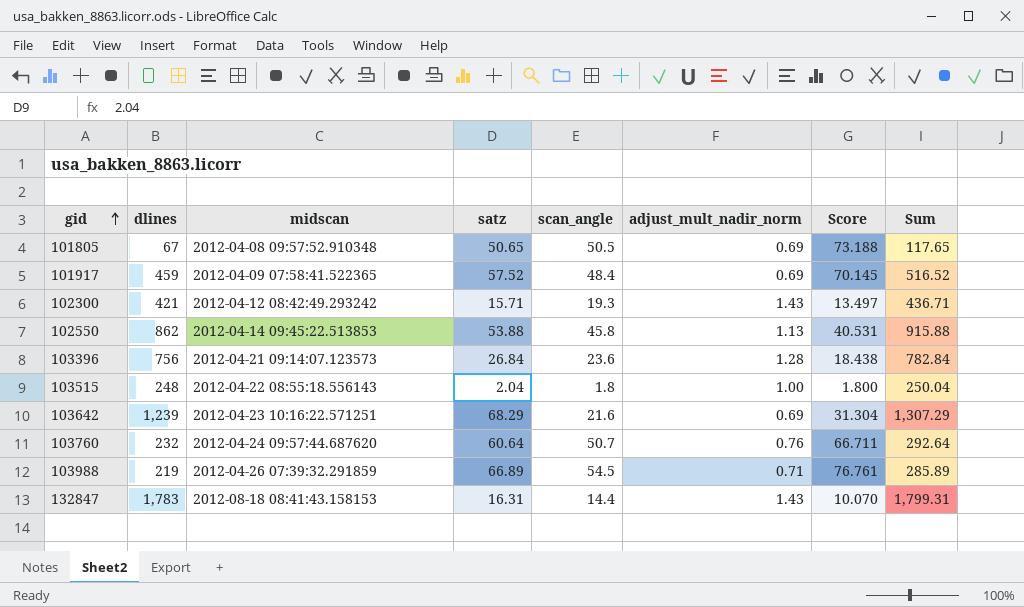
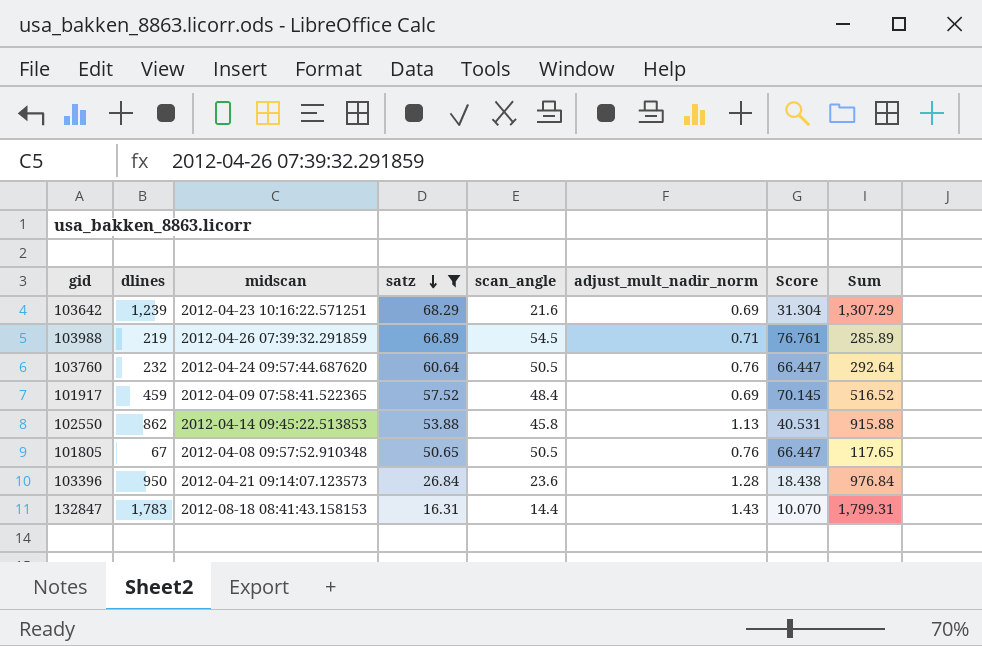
filter: none -> satz >= 16.31
row order: gid ascending -> satz descending
103760 | scan_angle: 50.7 -> 50.5
103760 | Score: 66.711 -> 66.447
101805 | adjust_mult_nadir_norm: 0.69 -> 0.76
101805 | Score: 73.188 -> 66.447
103396 | dlines: 756 -> 950
103396 | Sum: 782.84 -> 976.84

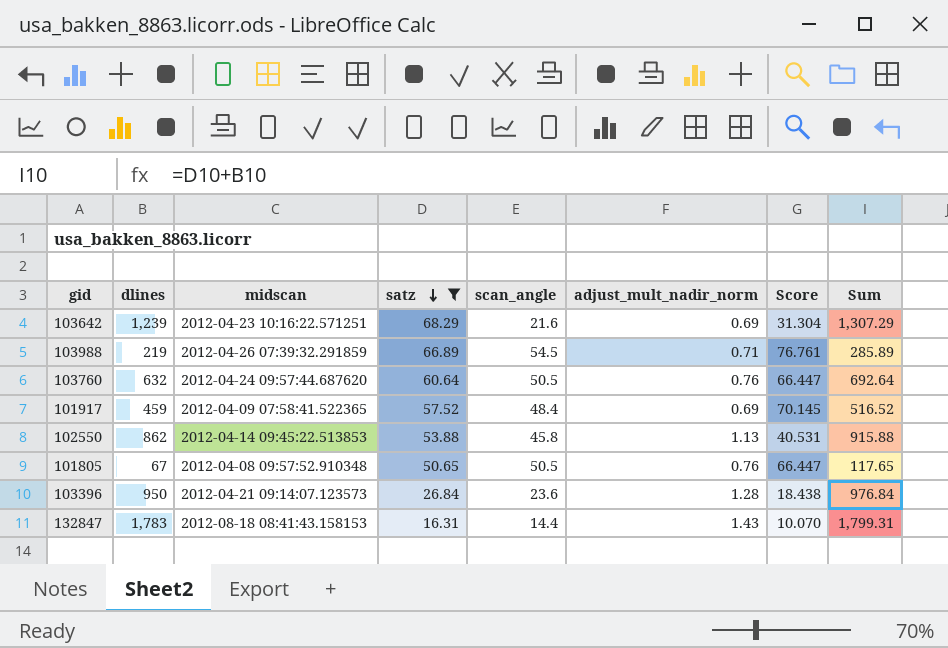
103760 | dlines: 232 -> 632
103760 | Sum: 292.64 -> 692.64

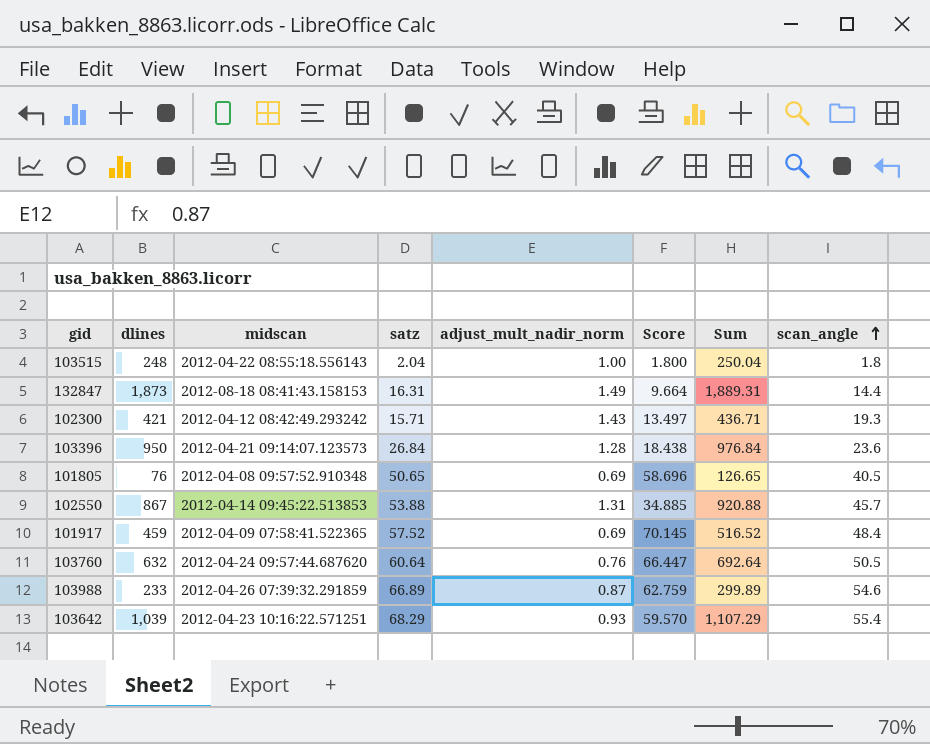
filter: satz >= 16.31 -> none
row order: satz descending -> scan_angle ascending
column scan_angle | position: 5 -> 8
132847 | dlines: 1,783 -> 1,873
132847 | adjust_mult_nadir_norm: 1.43 -> 1.49
132847 | Score: 10.070 -> 9.664
132847 | Sum: 1,799.31 -> 1,889.31
101805 | dlines: 67 -> 76
101805 | adjust_mult_nadir_norm: 0.76 -> 0.69
101805 | Score: 66.447 -> 58.696
101805 | Sum: 117.65 -> 126.65
101805 | scan_angle: 50.5 -> 40.5
102550 | dlines: 862 -> 867
102550 | adjust_mult_nadir_norm: 1.13 -> 1.31
102550 | Score: 40.531 -> 34.885
102550 | Sum: 915.88 -> 920.88
102550 | scan_angle: 45.8 -> 45.7
103988 | dlines: 219 -> 233
103988 | adjust_mult_nadir_norm: 0.71 -> 0.87
103988 | Score: 76.761 -> 62.759
103988 | Sum: 285.89 -> 299.89
103988 | scan_angle: 54.5 -> 54.6
103642 | dlines: 1,239 -> 1,039
103642 | adjust_mult_nadir_norm: 0.69 -> 0.93
103642 | Score: 31.304 -> 59.570
103642 | Sum: 1,307.29 -> 1,107.29
103642 | scan_angle: 21.6 -> 55.4

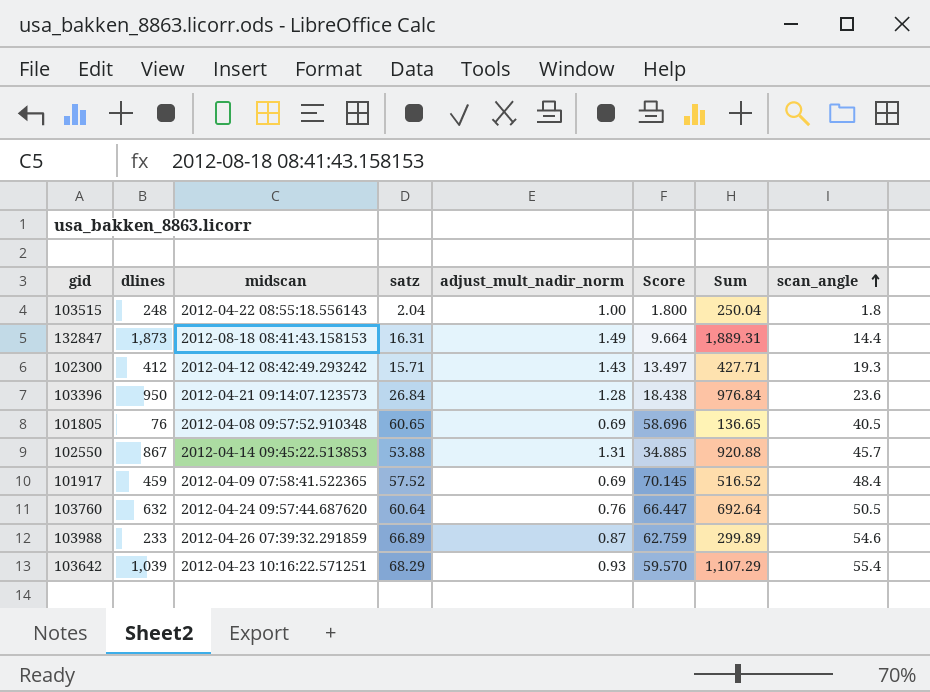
102300 | dlines: 421 -> 412
102300 | Sum: 436.71 -> 427.71
101805 | satz: 50.65 -> 60.65
101805 | Sum: 126.65 -> 136.65

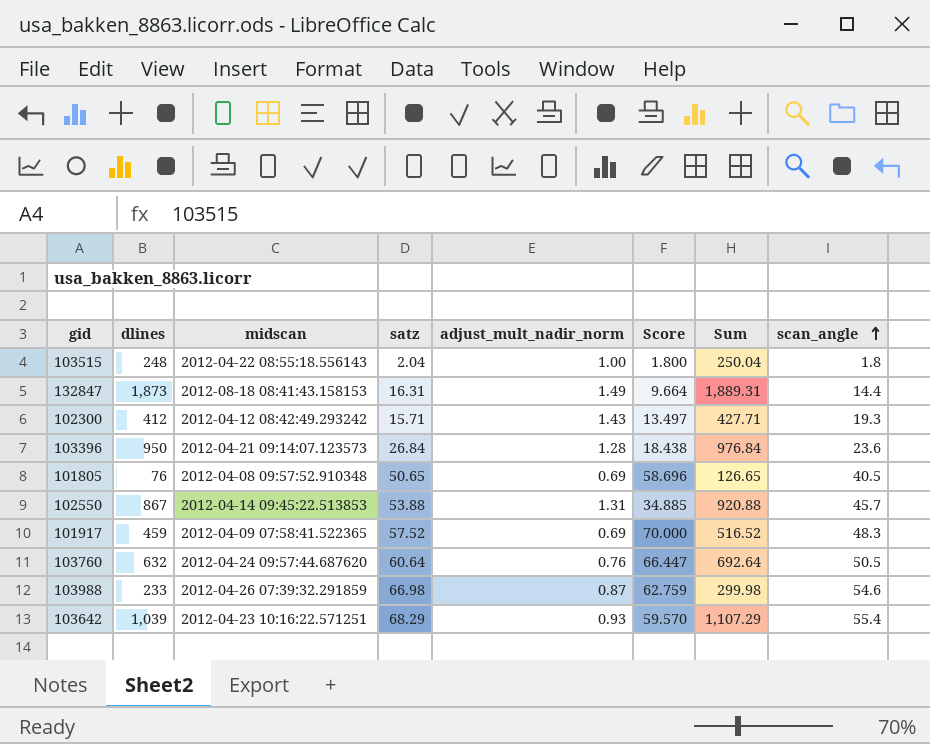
101805 | satz: 60.65 -> 50.65
101805 | Sum: 136.65 -> 126.65
101917 | Score: 70.145 -> 70.000
101917 | scan_angle: 48.4 -> 48.3
103988 | satz: 66.89 -> 66.98
103988 | Sum: 299.89 -> 299.98

